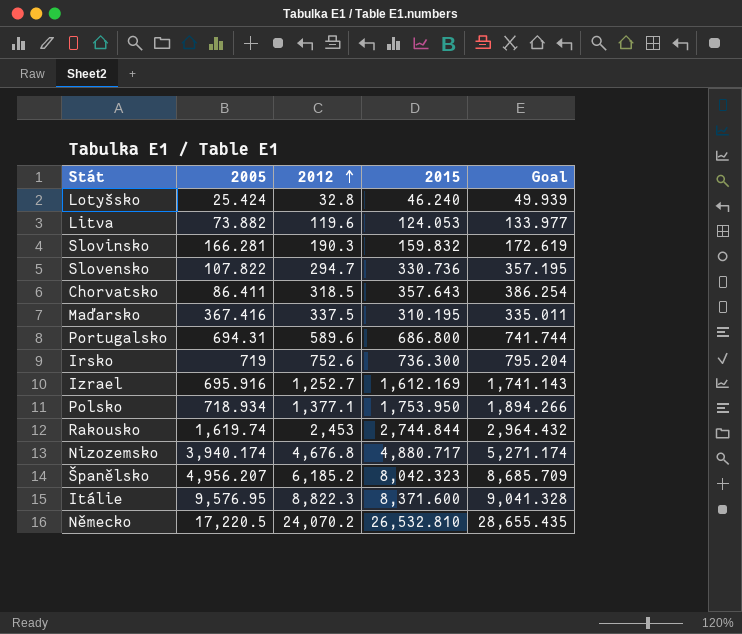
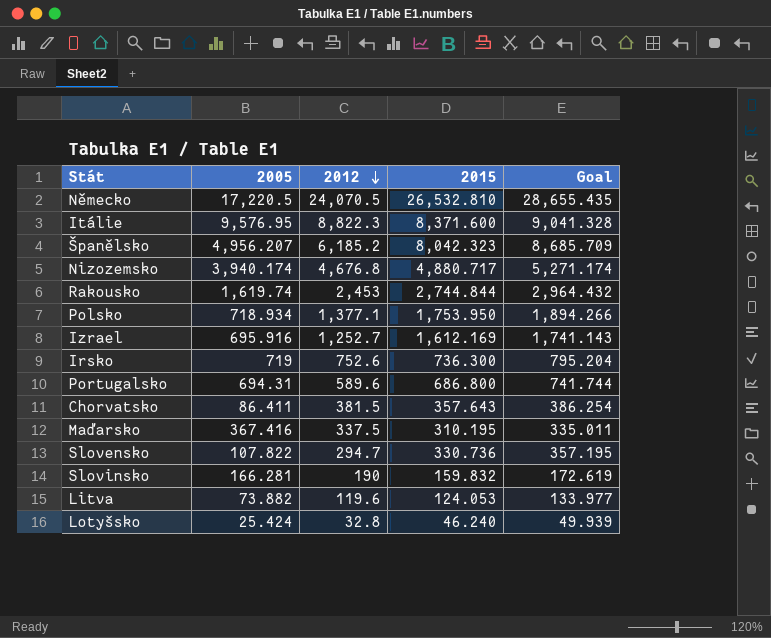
row order: 2012 ascending -> 2012 descending
Německo | 2012: 24,070.2 -> 24,070.5
Chorvatsko | 2012: 318.5 -> 381.5
Slovinsko | 2012: 190.3 -> 190

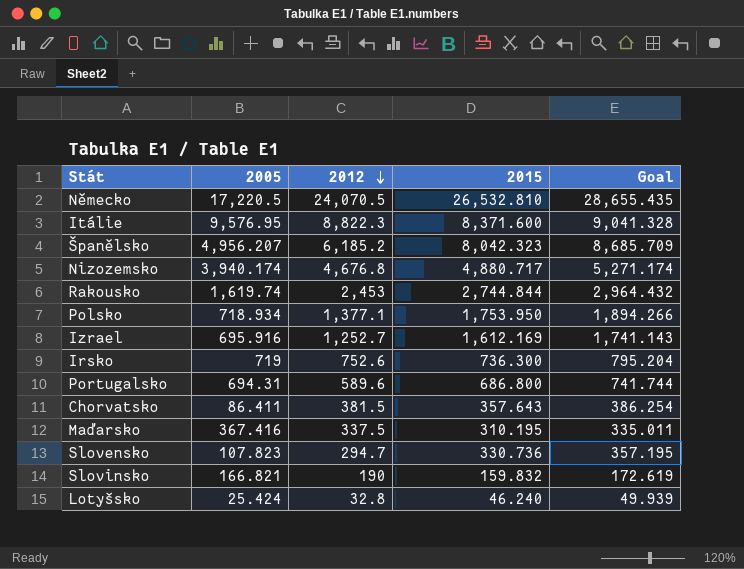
row Litva: 73.882 | 119.6 | 124.053 | 133.977 -> none
Slovensko | 2005: 107.822 -> 107.823
Slovinsko | 2005: 166.281 -> 166.821

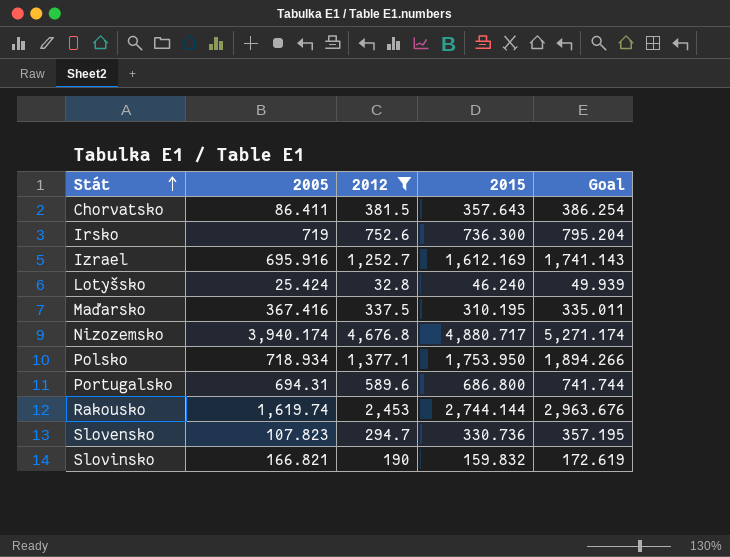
filter: none -> 2012 <= 4,676.8
row order: 2012 descending -> Stát ascending
Rakousko | 2015: 2,744.844 -> 2,744.144
Rakousko | Goal: 2,964.432 -> 2,963.676

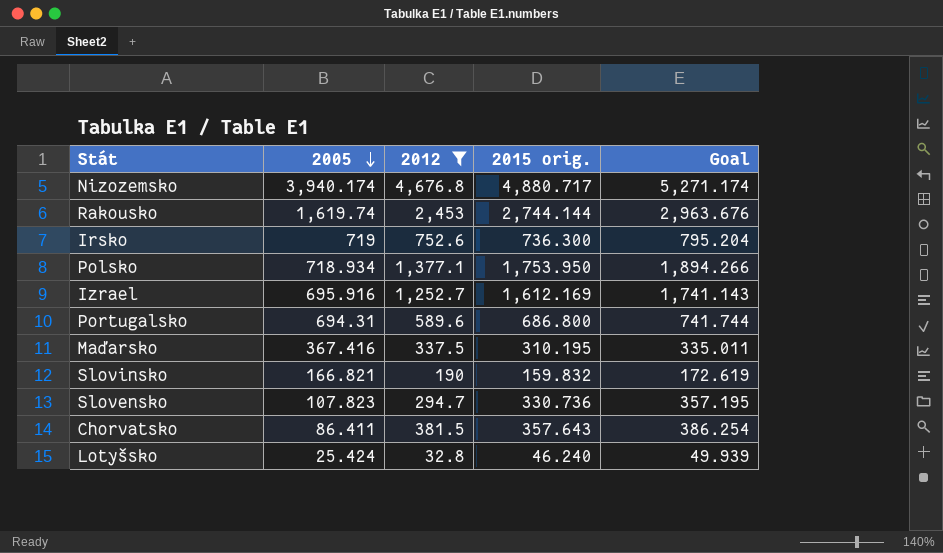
row order: Stát ascending -> 2005 descending
column name: 2015 -> 2015 orig.

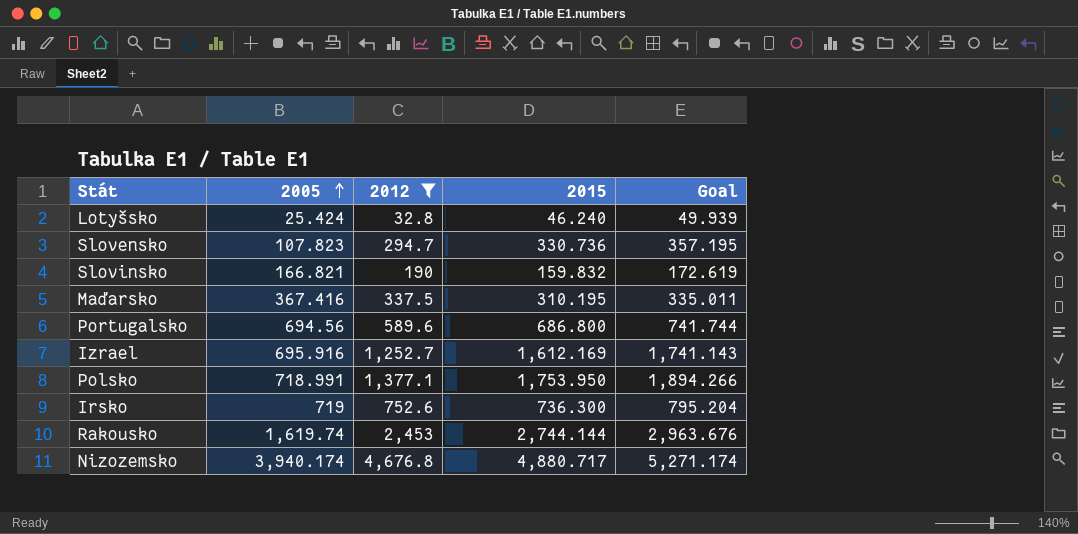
row order: 2005 descending -> 2005 ascending
column name: 2015 orig. -> 2015
row Chorvatsko: 86.411 | 381.5 | 357.643 | 386.254 -> none
Portugalsko | 2005: 694.31 -> 694.56
Polsko | 2005: 718.934 -> 718.991

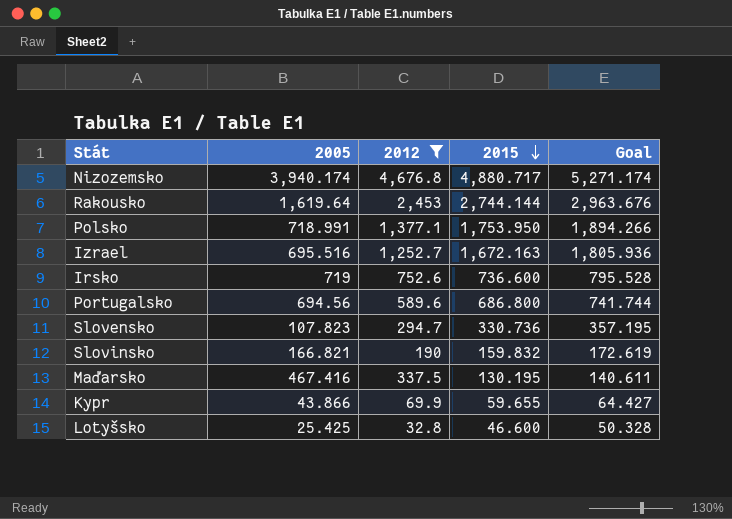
row order: 2005 ascending -> 2015 descending
Rakousko | 2005: 1,619.74 -> 1,619.64
Izrael | 2005: 695.916 -> 695.516
Izrael | 2015: 1,612.169 -> 1,672.163
Izrael | Goal: 1,741.143 -> 1,805.936
Irsko | 2015: 736.300 -> 736.600
Irsko | Goal: 795.204 -> 795.528
Maďarsko | 2005: 367.416 -> 467.416
Maďarsko | 2015: 310.195 -> 130.195
Maďarsko | Goal: 335.011 -> 140.611
row Kypr: none -> 43.866 | 69.9 | 59.655 | 64.427
Lotyšsko | 2005: 25.424 -> 25.425
Lotyšsko | 2015: 46.240 -> 46.600
Lotyšsko | Goal: 49.939 -> 50.328

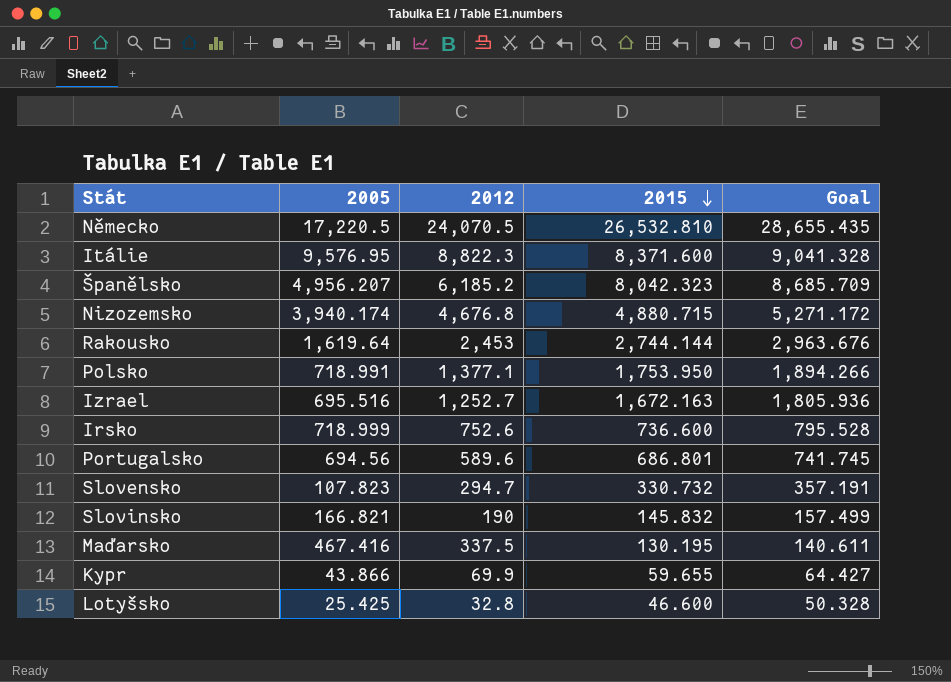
filter: 2012 <= 4,676.8 -> none
Nizozemsko | 2015: 4,880.717 -> 4,880.715
Nizozemsko | Goal: 5,271.174 -> 5,271.172
Irsko | 2005: 719 -> 718.999
Portugalsko | 2015: 686.800 -> 686.801
Portugalsko | Goal: 741.744 -> 741.745
Slovensko | 2015: 330.736 -> 330.732
Slovensko | Goal: 357.195 -> 357.191
Slovinsko | 2015: 159.832 -> 145.832
Slovinsko | Goal: 172.619 -> 157.499

